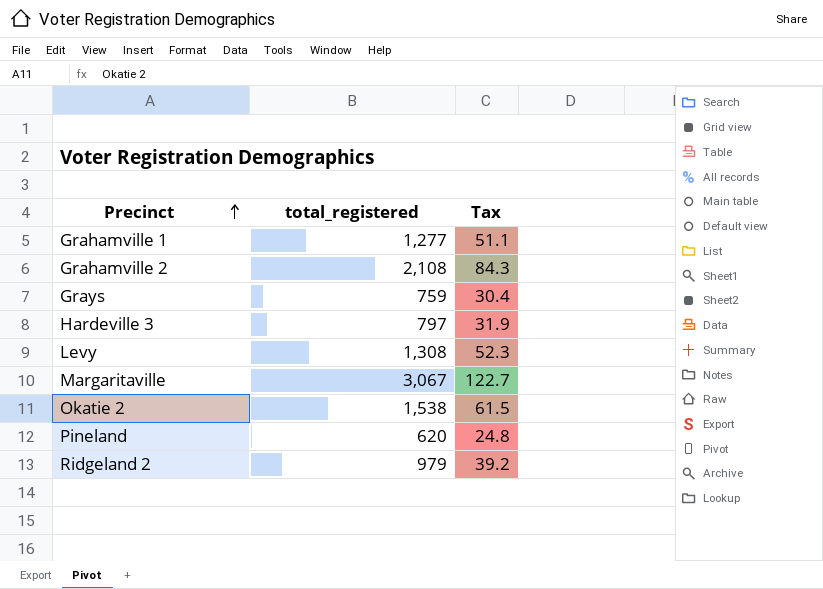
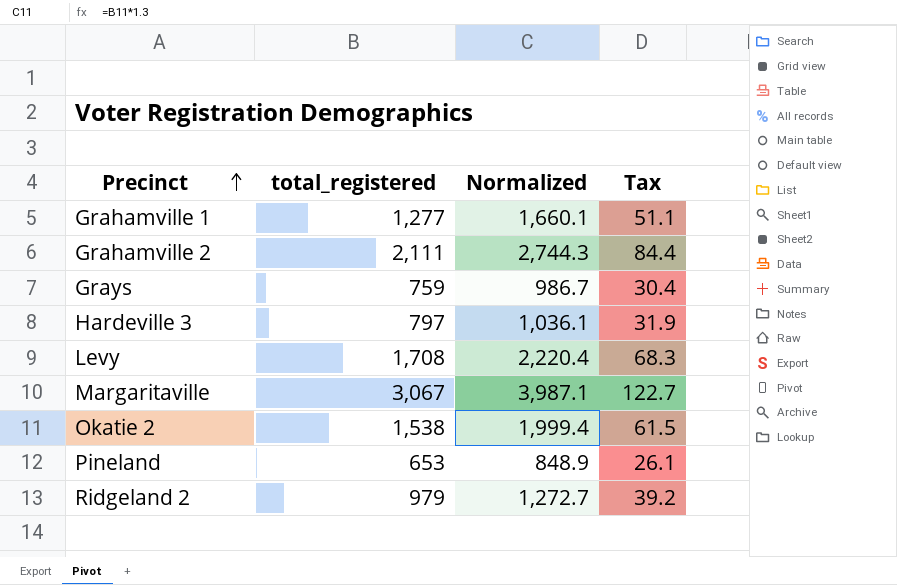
column Normalized | formula: none -> [total_registered] * 1.3
Grahamville 2 | total_registered: 2,108 -> 2,111
Grahamville 2 | Tax: 84.3 -> 84.4
Levy | total_registered: 1,308 -> 1,708
Levy | Tax: 52.3 -> 68.3
Pineland | total_registered: 620 -> 653
Pineland | Tax: 24.8 -> 26.1

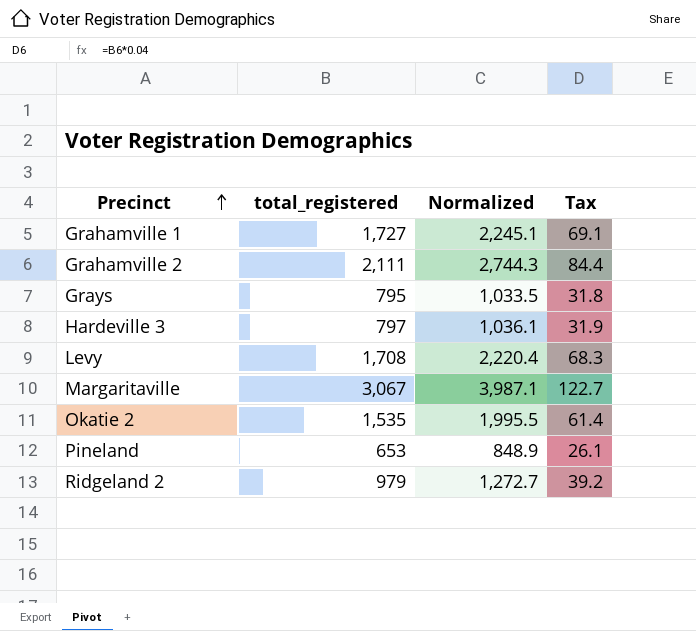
Grahamville 1 | total_registered: 1,277 -> 1,727
Grahamville 1 | Normalized: 1,660.1 -> 2,245.1
Grahamville 1 | Tax: 51.1 -> 69.1
Grays | total_registered: 759 -> 795
Grays | Normalized: 986.7 -> 1,033.5
Grays | Tax: 30.4 -> 31.8
Okatie 2 | total_registered: 1,538 -> 1,535
Okatie 2 | Normalized: 1,999.4 -> 1,995.5
Okatie 2 | Tax: 61.5 -> 61.4

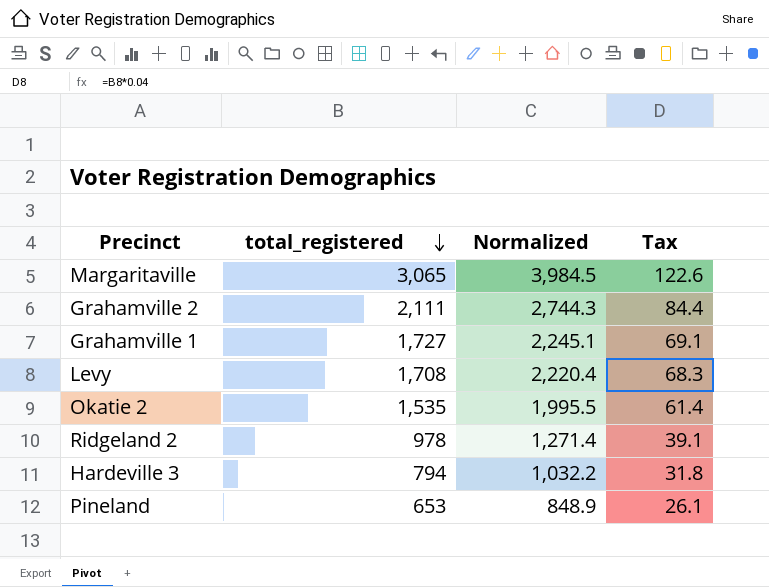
row order: Precinct ascending -> total_registered descending
row Grays: 795 | 1,033.5 | 31.8 -> none
Margaritaville | total_registered: 3,067 -> 3,065
Margaritaville | Normalized: 3,987.1 -> 3,984.5
Margaritaville | Tax: 122.7 -> 122.6
Ridgeland 2 | total_registered: 979 -> 978
Ridgeland 2 | Normalized: 1,272.7 -> 1,271.4
Ridgeland 2 | Tax: 39.2 -> 39.1
Hardeville 3 | total_registered: 797 -> 794
Hardeville 3 | Normalized: 1,036.1 -> 1,032.2
Hardeville 3 | Tax: 31.9 -> 31.8

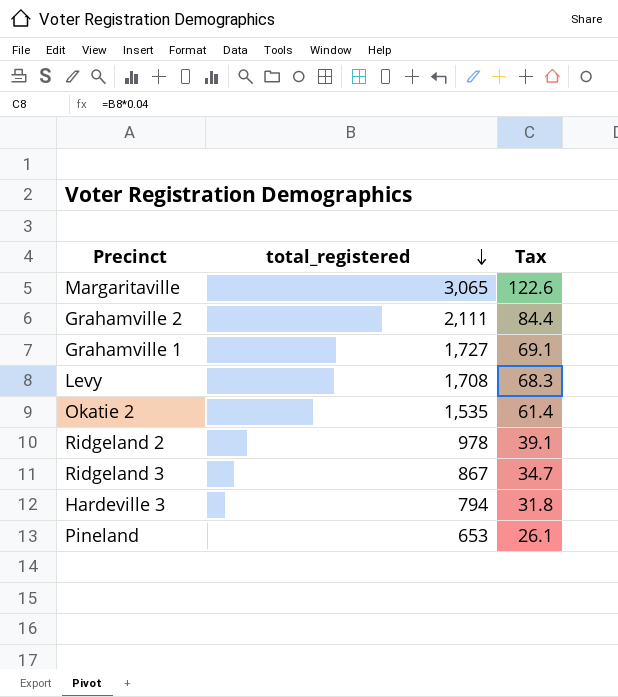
column Normalized | formula: [total_registered] * 1.3 -> none
row Ridgeland 3: none -> 867 | 34.7

